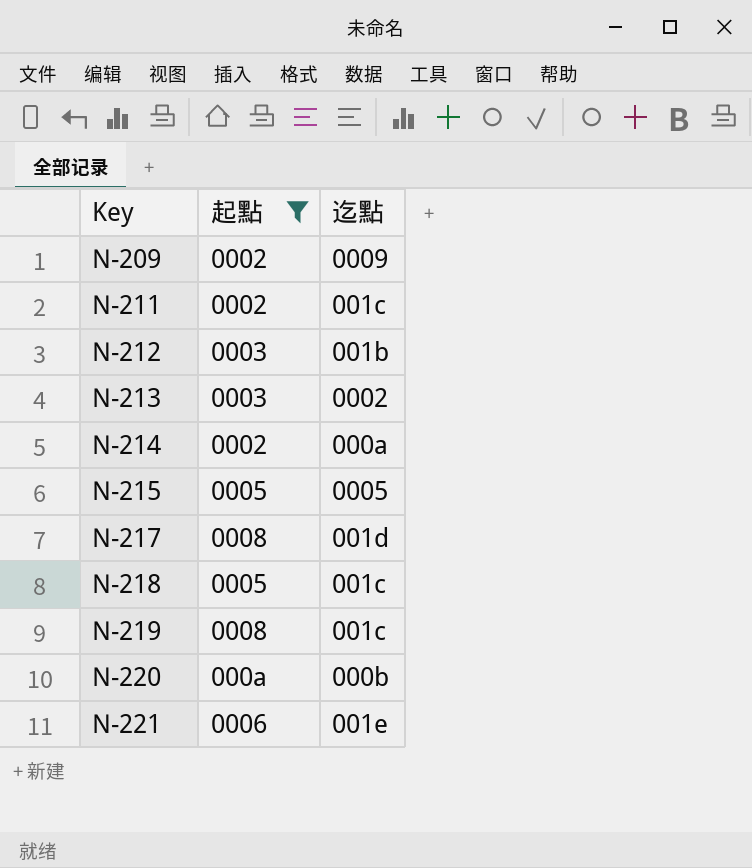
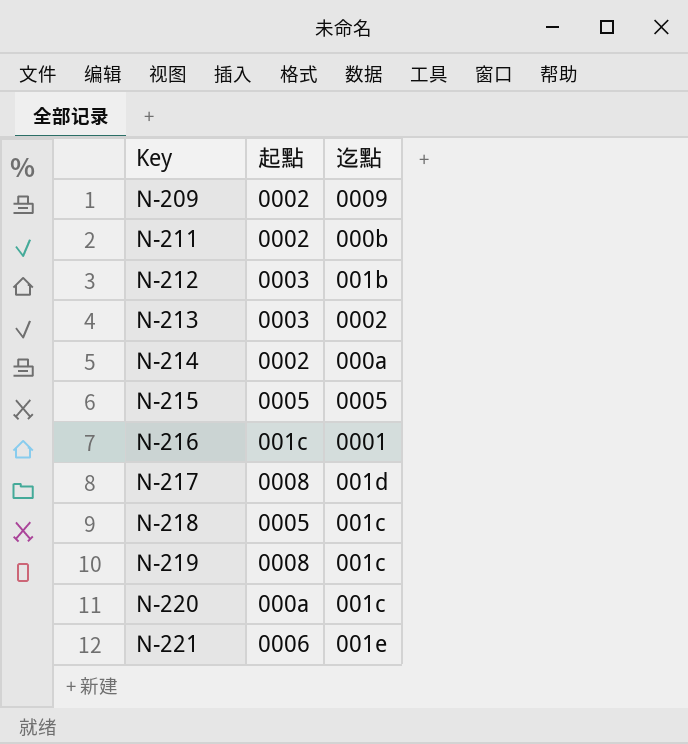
filter: 起點 != 001c -> none
N-211 | 迄點: 001c -> 000b
N-220 | 迄點: 000b -> 001c

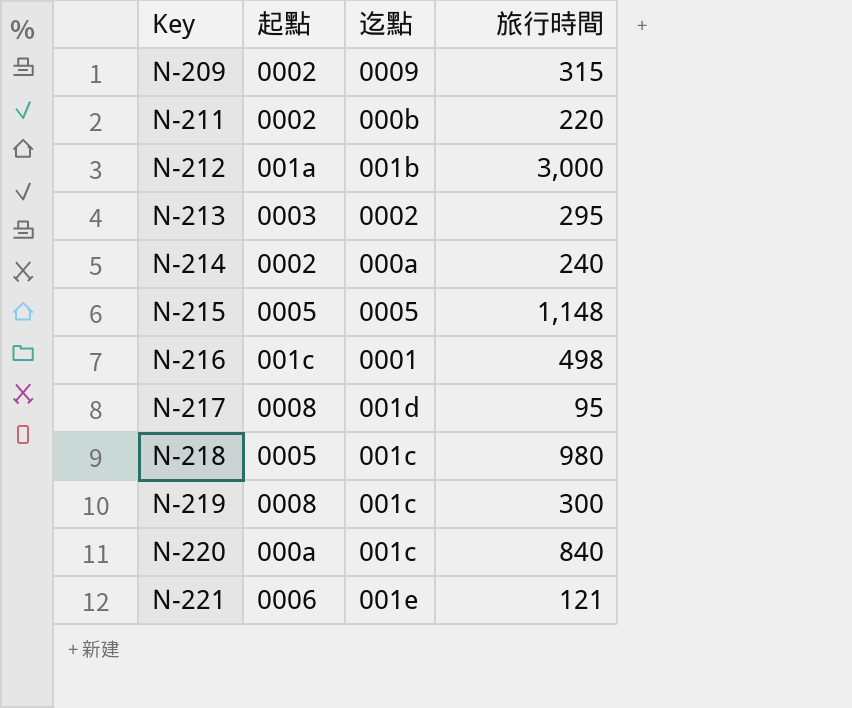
column 旅行時間 | position: none -> 4
N-212 | 起點: 0003 -> 001a

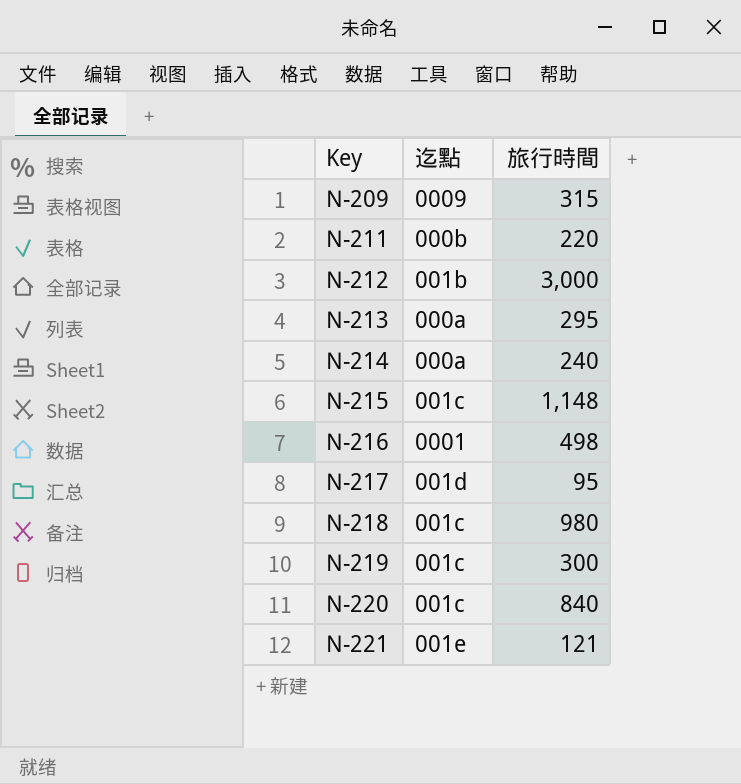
column 起點 | position: 2 -> none
N-213 | 迄點: 0002 -> 000a
N-215 | 迄點: 0005 -> 001c

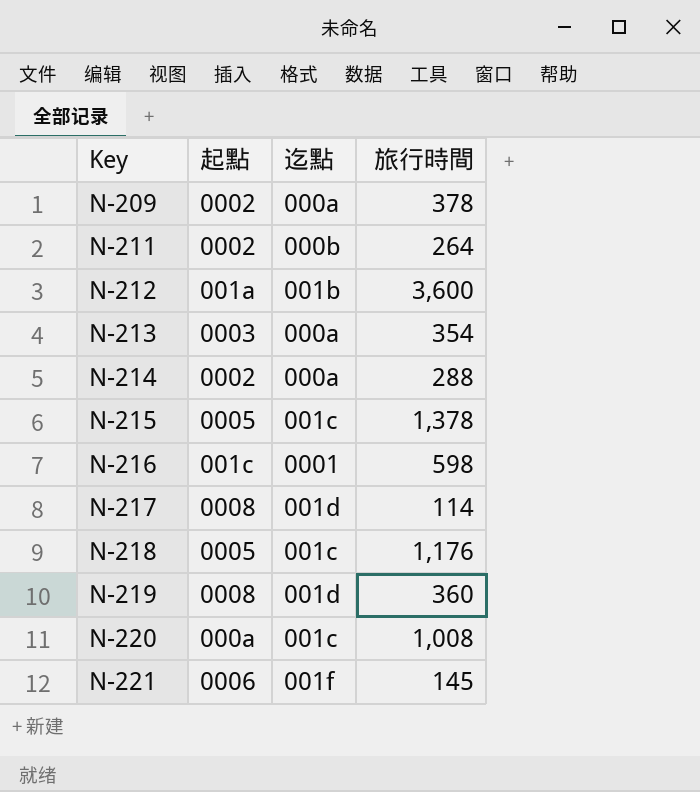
column 起點 | position: none -> 2
N-209 | 迄點: 0009 -> 000a
N-209 | 旅行時間: 315 -> 378
N-211 | 旅行時間: 220 -> 264
N-212 | 旅行時間: 3,000 -> 3,600
N-213 | 旅行時間: 295 -> 354
N-214 | 旅行時間: 240 -> 288
N-215 | 旅行時間: 1,148 -> 1,378
N-216 | 旅行時間: 498 -> 598
N-217 | 旅行時間: 95 -> 114
N-218 | 旅行時間: 980 -> 1,176
N-219 | 迄點: 001c -> 001d
N-219 | 旅行時間: 300 -> 360
N-220 | 旅行時間: 840 -> 1,008
N-221 | 迄點: 001e -> 001f
N-221 | 旅行時間: 121 -> 145

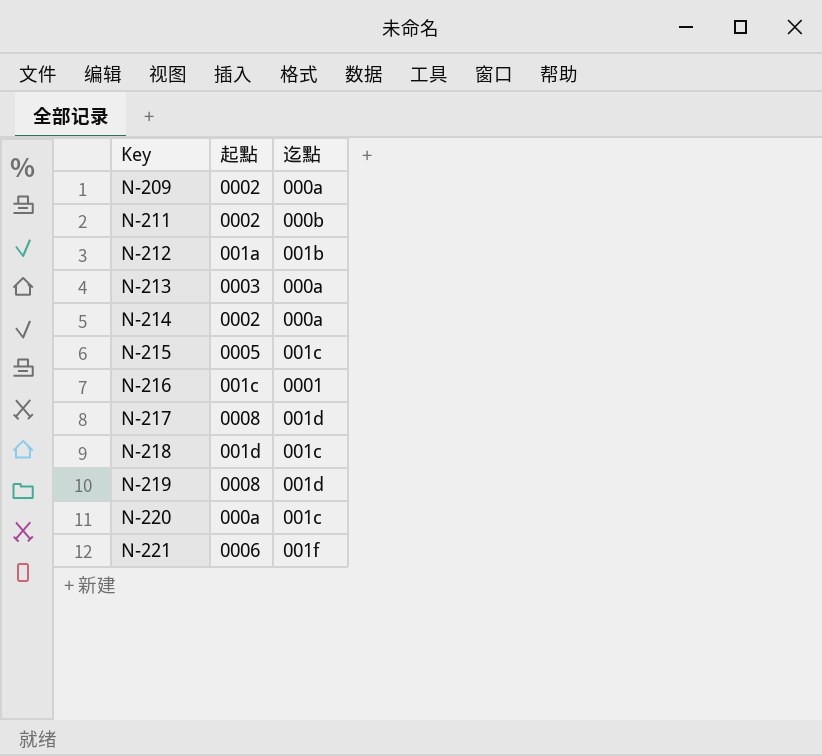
column 旅行時間 | position: 4 -> none
N-218 | 起點: 0005 -> 001d

